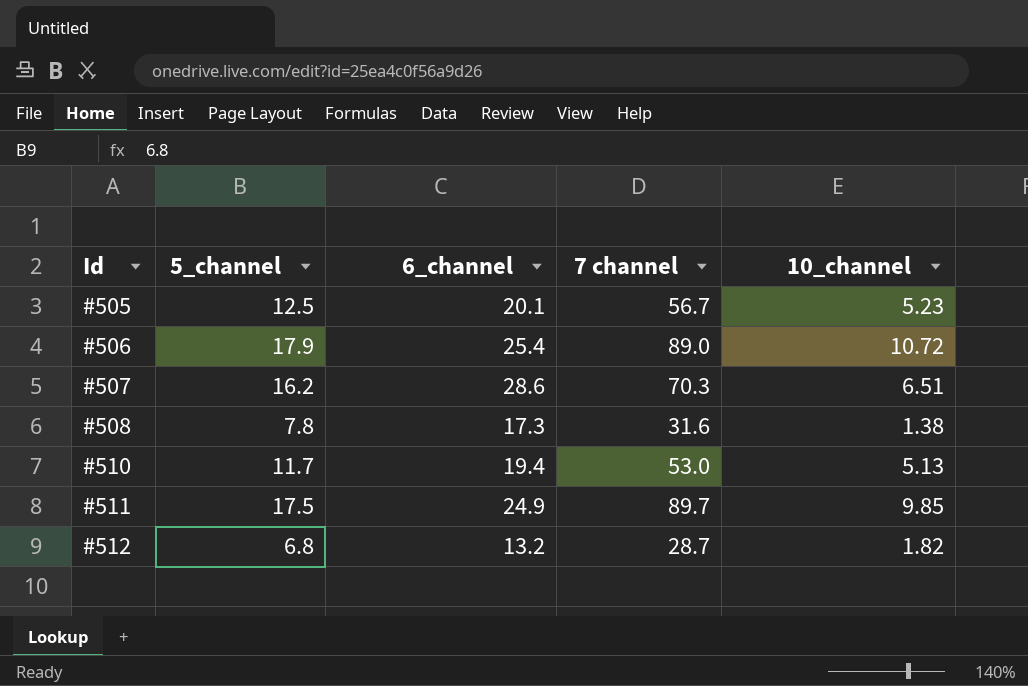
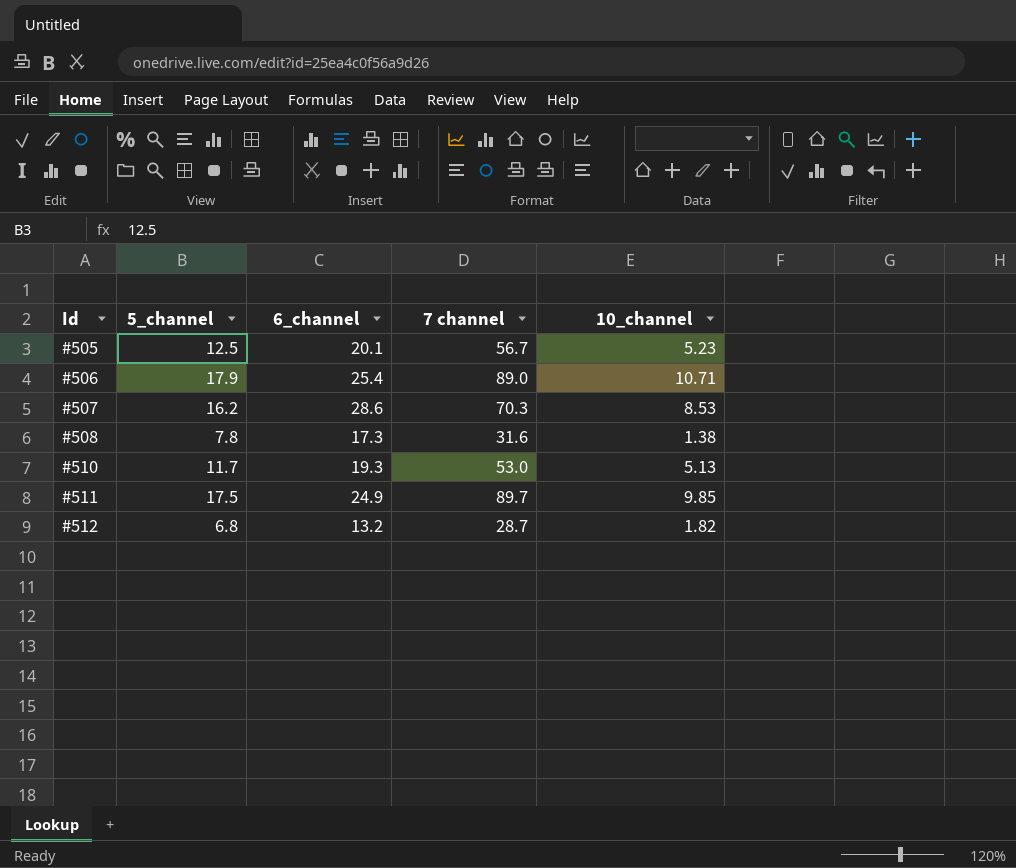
#506 | 10_channel: 10.72 -> 10.71
#507 | 10_channel: 6.51 -> 8.53
#510 | 6_channel: 19.4 -> 19.3

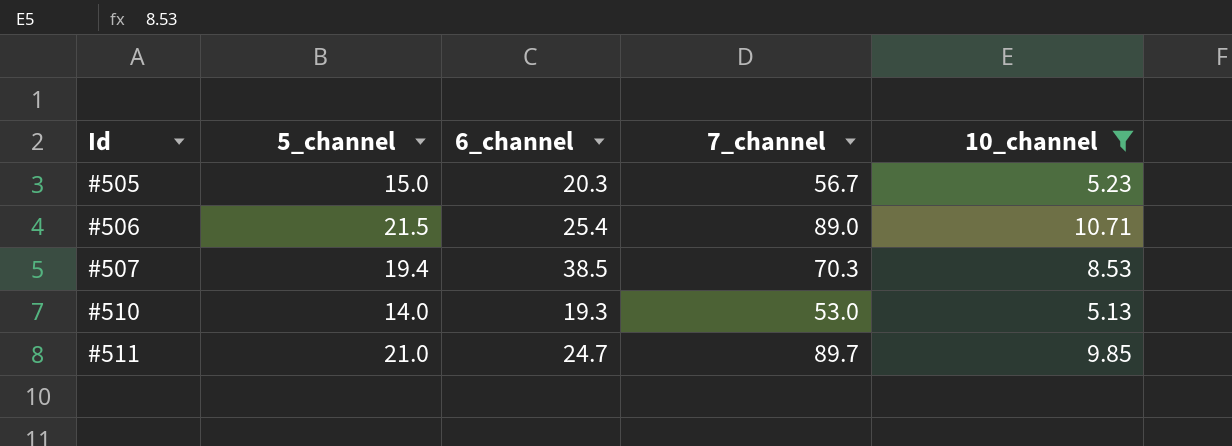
filter: none -> 10_channel >= 5.13
column name: 7 channel -> 7_channel
#505 | 5_channel: 12.5 -> 15.0
#505 | 6_channel: 20.1 -> 20.3
#506 | 5_channel: 17.9 -> 21.5
#507 | 5_channel: 16.2 -> 19.4
#507 | 6_channel: 28.6 -> 38.5
#510 | 5_channel: 11.7 -> 14.0
#511 | 5_channel: 17.5 -> 21.0
#511 | 6_channel: 24.9 -> 24.7

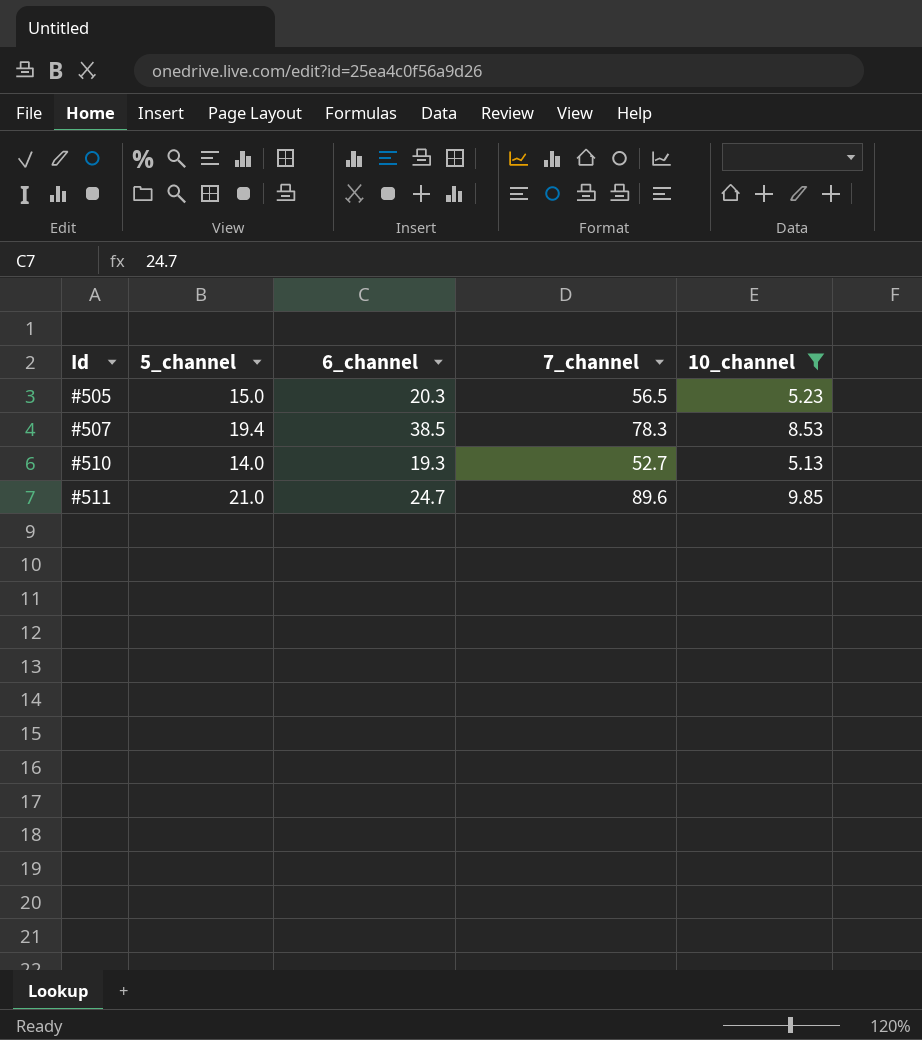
row #506: 21.5 | 25.4 | 89.0 | 10.71 -> none
#505 | 7_channel: 56.7 -> 56.5
#507 | 7_channel: 70.3 -> 78.3
#510 | 7_channel: 53.0 -> 52.7
#511 | 7_channel: 89.7 -> 89.6

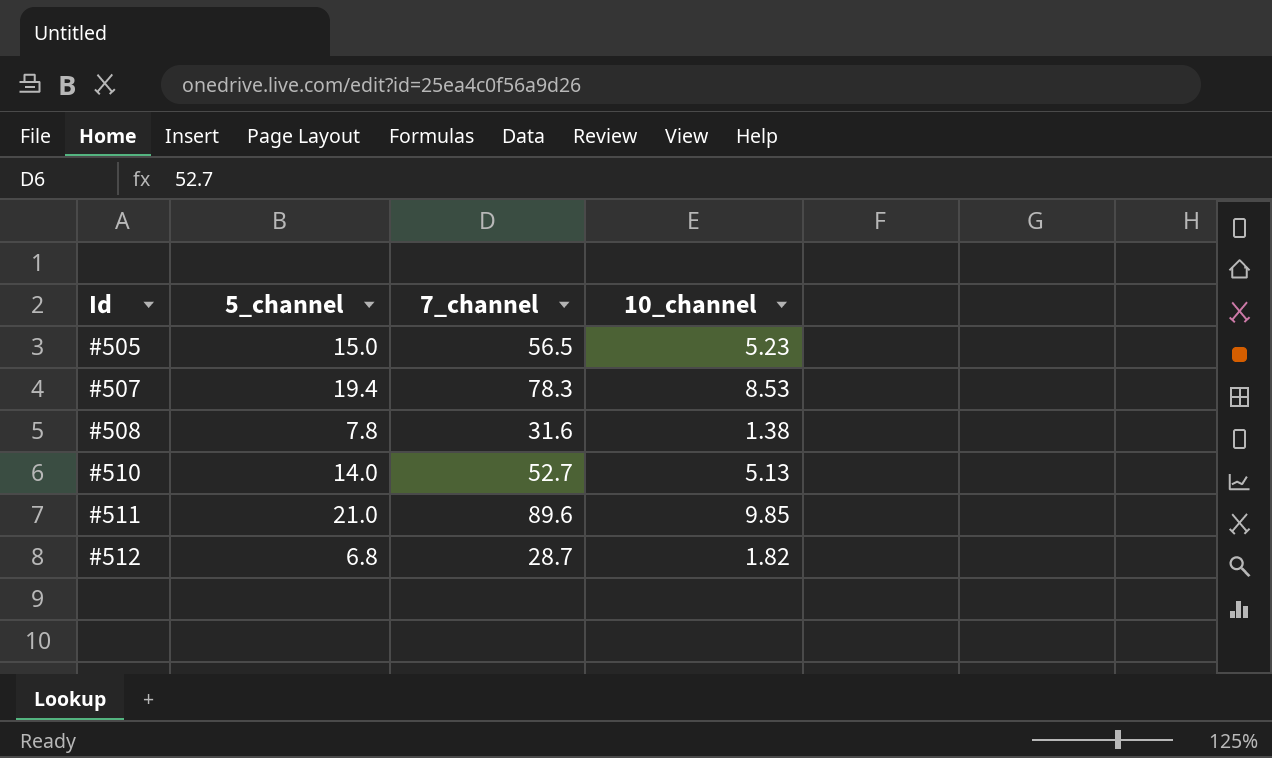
filter: 10_channel >= 5.13 -> none
column 6_channel | position: 3 -> none

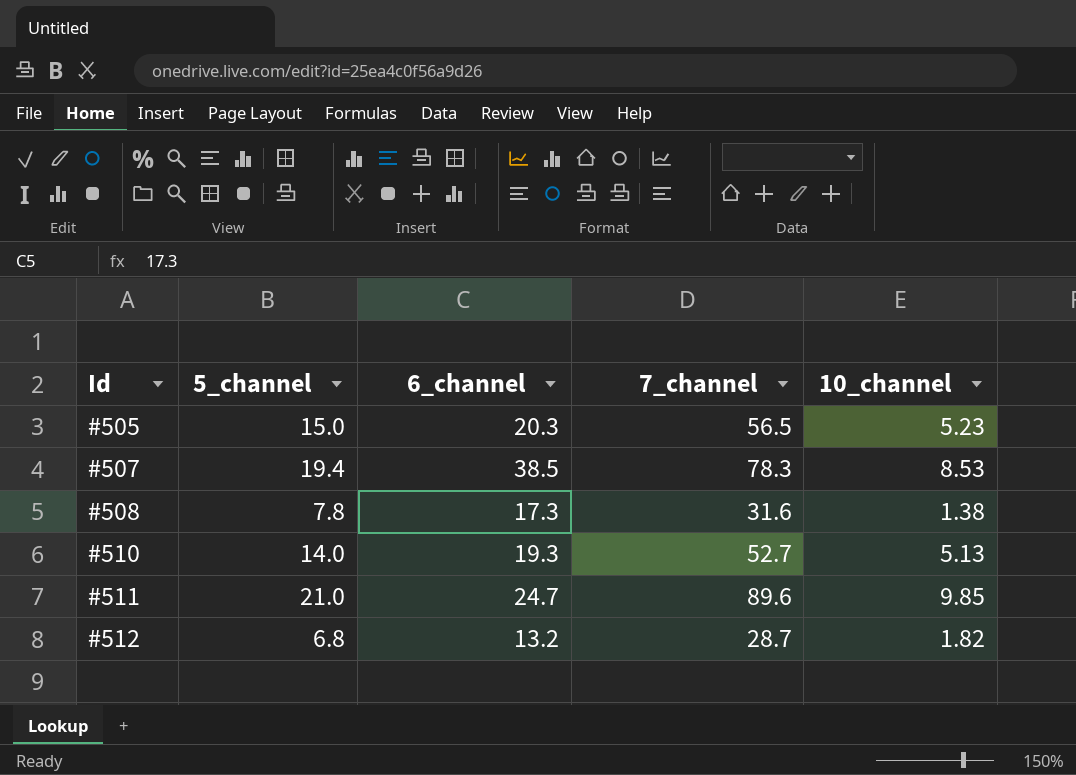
column 6_channel | position: none -> 3

